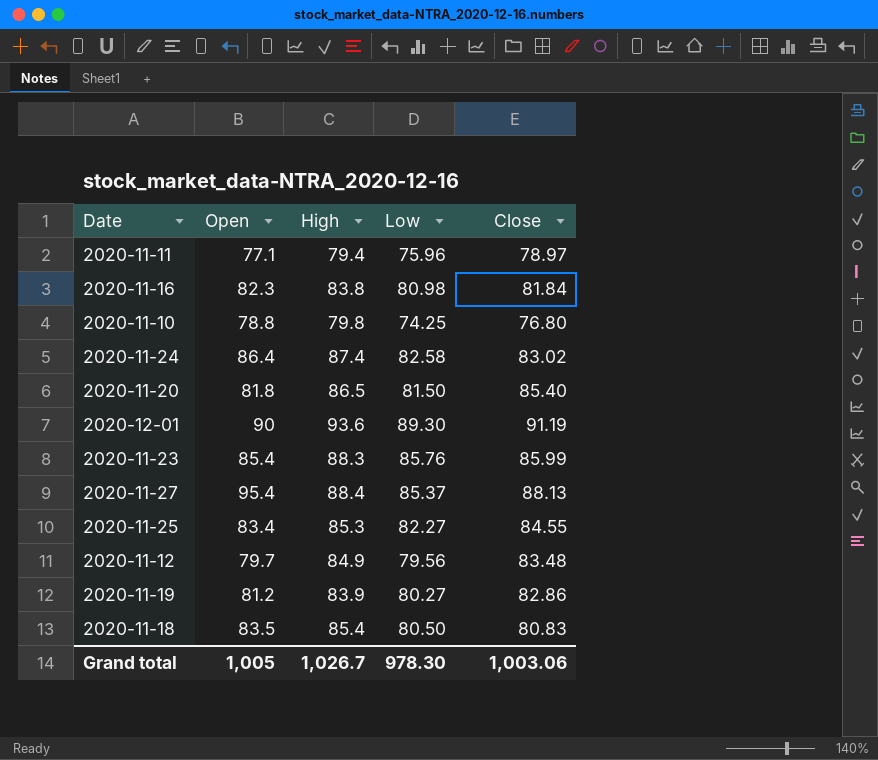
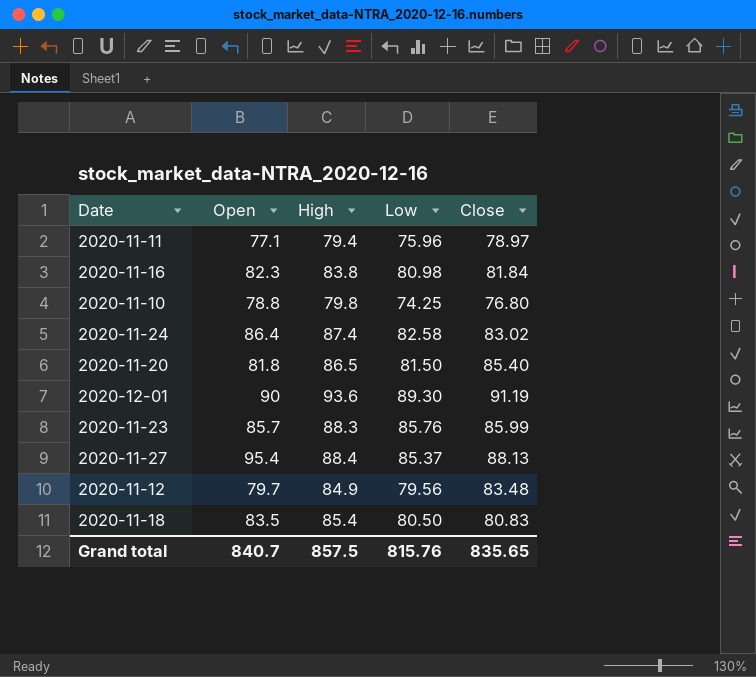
row 2020-11-25: 83.4 | 85.3 | 82.27 | 84.55 -> none
row 2020-11-19: 81.2 | 83.9 | 80.27 | 82.86 -> none
2020-11-23 | Open: 85.4 -> 85.7
Grand total | Open: 1,005 -> 840.7
Grand total | High: 1,026.7 -> 857.5
Grand total | Low: 978.30 -> 815.76
Grand total | Close: 1,003.06 -> 835.65

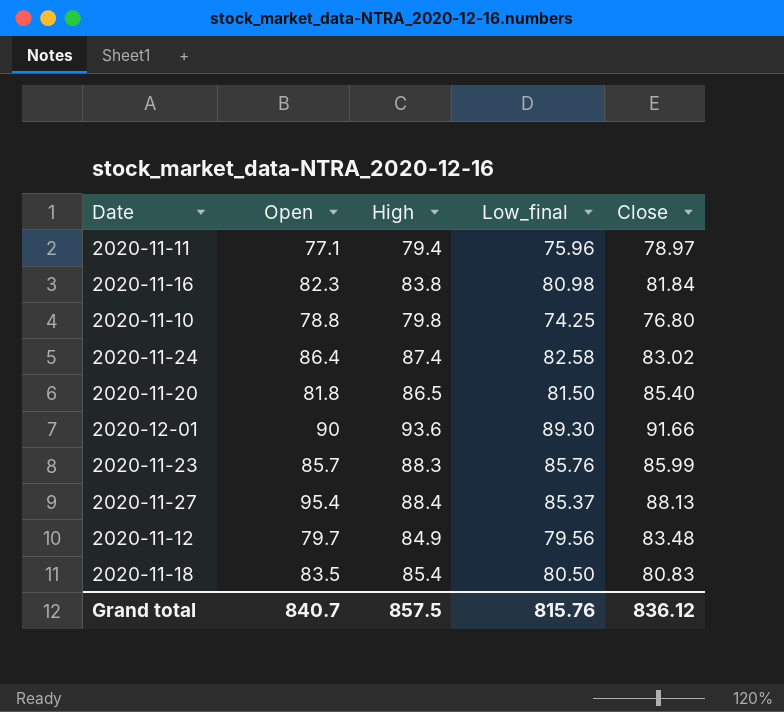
column name: Low -> Low_final
2020-12-01 | Close: 91.19 -> 91.66
Grand total | Close: 835.65 -> 836.12

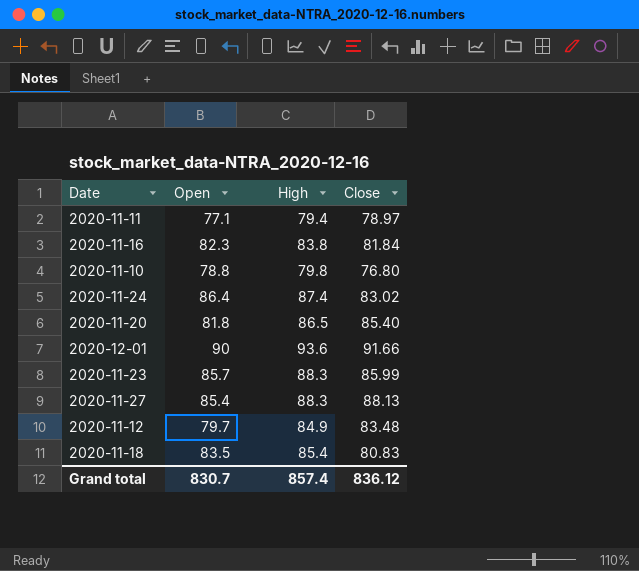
column Low_final | position: 4 -> none
2020-11-27 | Open: 95.4 -> 85.4
2020-11-27 | High: 88.4 -> 88.3
Grand total | Open: 840.7 -> 830.7
Grand total | High: 857.5 -> 857.4

